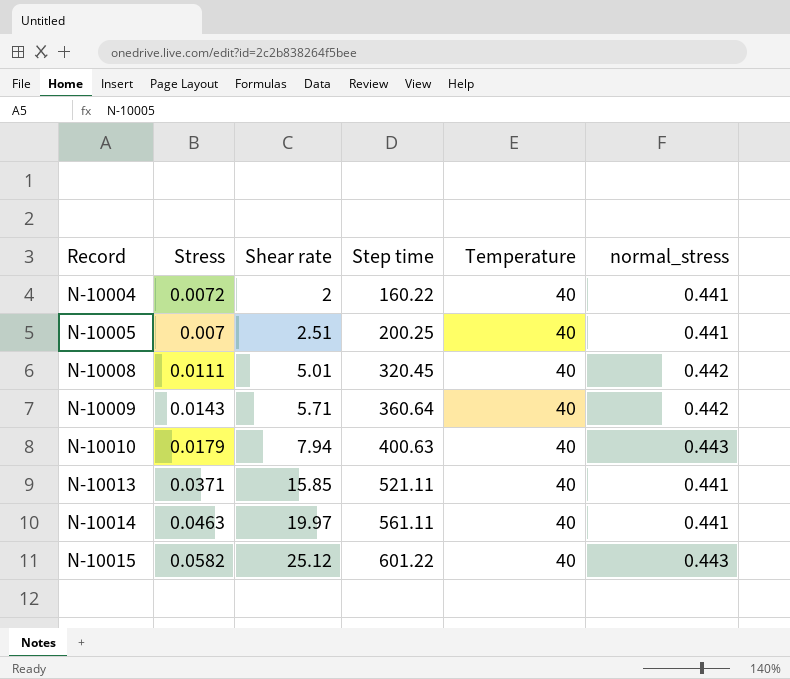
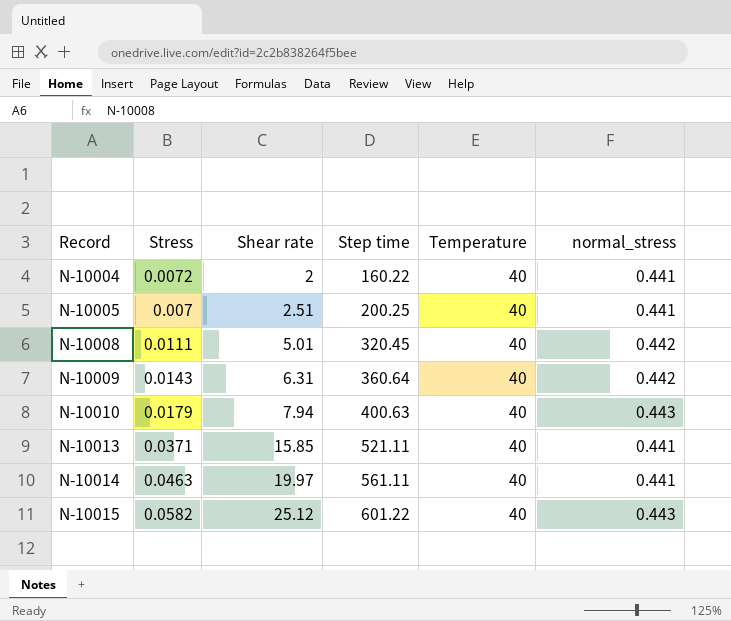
N-10009 | Shear rate: 5.71 -> 6.31

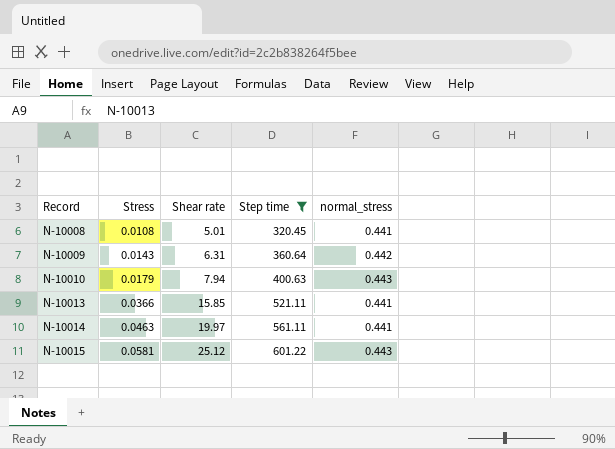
filter: none -> Step time >= 320.45
column Temperature | position: 5 -> none
N-10008 | Stress: 0.0111 -> 0.0108
N-10008 | normal_stress: 0.442 -> 0.441
N-10013 | Stress: 0.0371 -> 0.0366
N-10015 | Stress: 0.0582 -> 0.0581

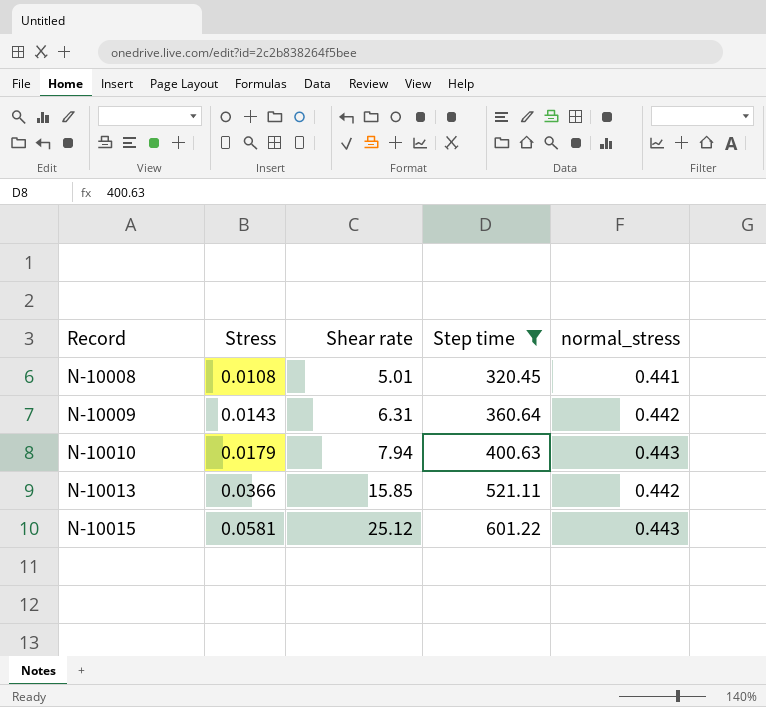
row N-10014: 0.0463 | 19.97 | 561.11 | 0.441 -> none
N-10013 | normal_stress: 0.441 -> 0.442

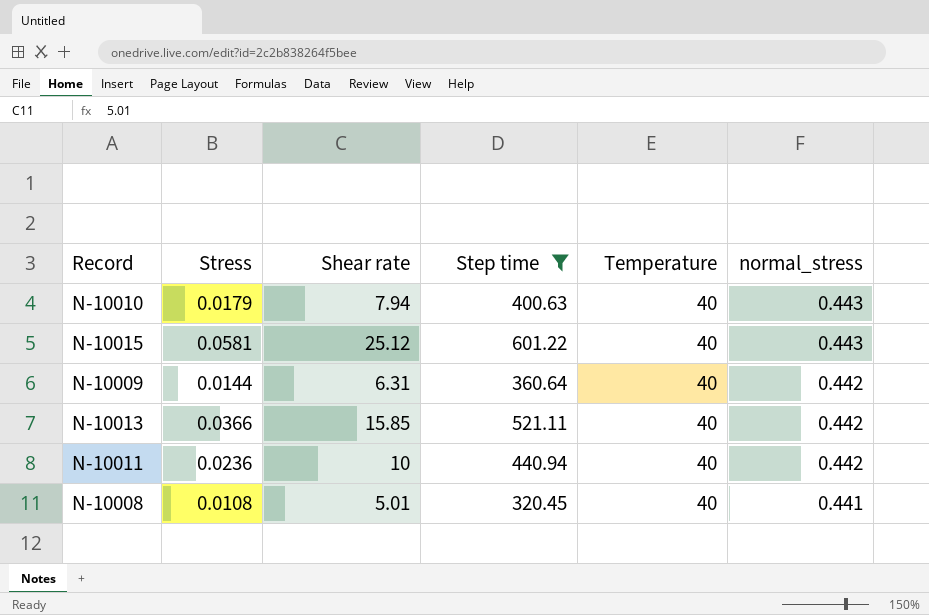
row order: Record ascending -> normal_stress descending
column Temperature | position: none -> 5
N-10009 | Stress: 0.0143 -> 0.0144
row N-10011: none -> 0.0236 | 10 | 440.94 | 40 | 0.442

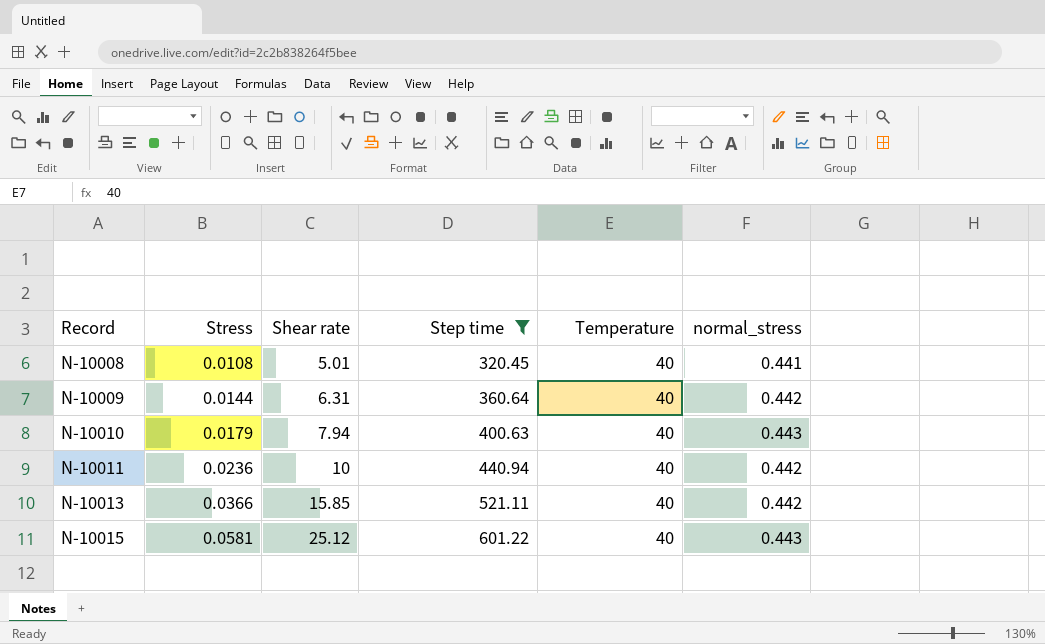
row order: normal_stress descending -> Record ascending

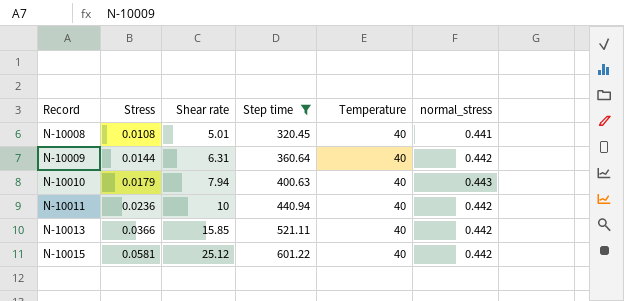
N-10015 | normal_stress: 0.443 -> 0.442

